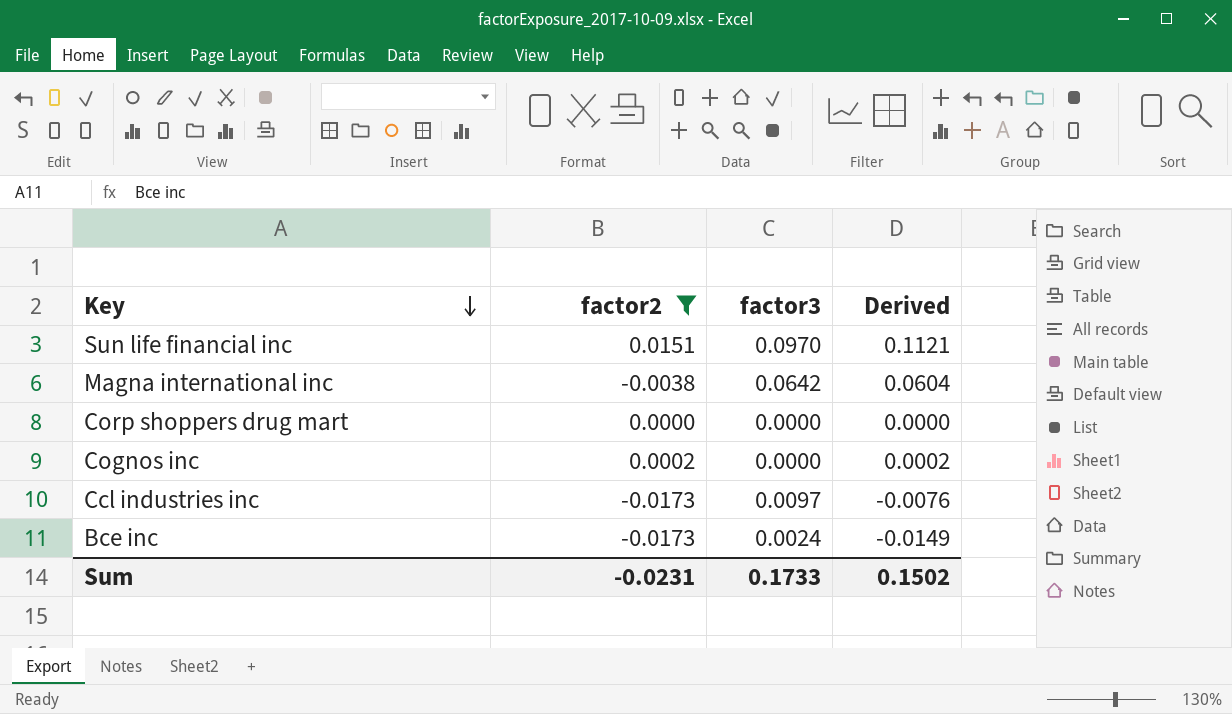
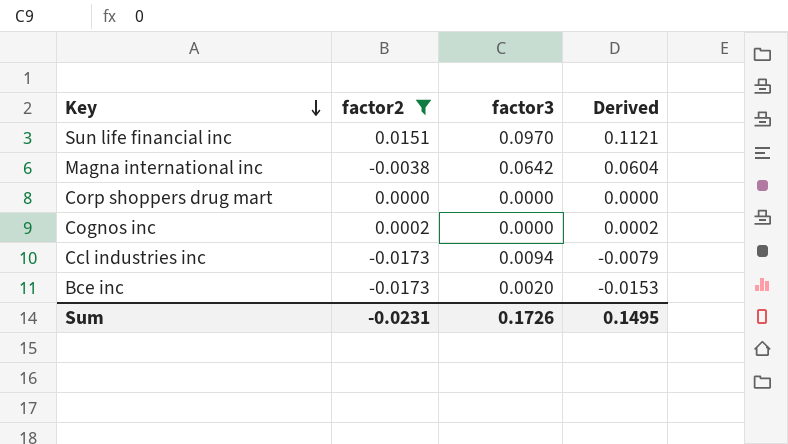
Ccl industries inc | factor3: 0.0097 -> 0.0094
Ccl industries inc | Derived: -0.0076 -> -0.0079
Bce inc | factor3: 0.0024 -> 0.0020
Bce inc | Derived: -0.0149 -> -0.0153
Sum | factor3: 0.1733 -> 0.1726
Sum | Derived: 0.1502 -> 0.1495

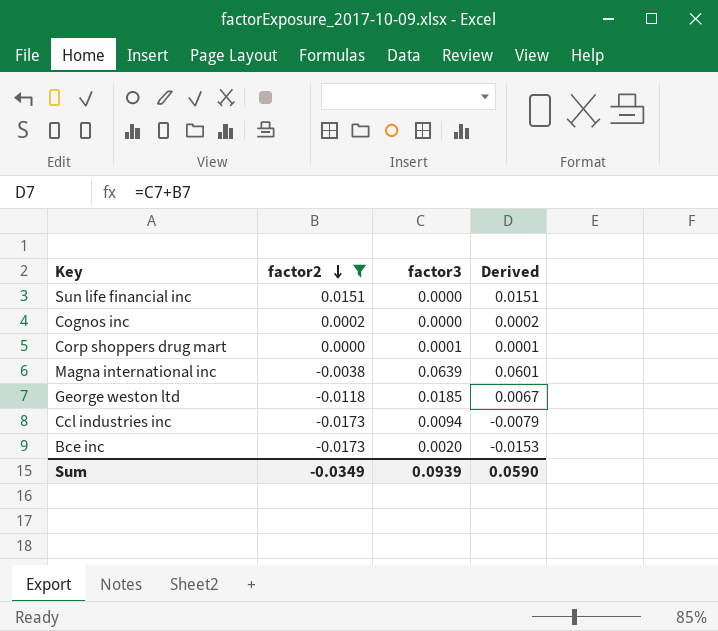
row order: Key descending -> factor2 descending
Sun life financial inc | factor3: 0.0970 -> 0.0000
Sun life financial inc | Derived: 0.1121 -> 0.0151
Corp shoppers drug mart | factor3: 0.0000 -> 0.0001
Corp shoppers drug mart | Derived: 0.0000 -> 0.0001
Magna international inc | factor3: 0.0642 -> 0.0639
Magna international inc | Derived: 0.0604 -> 0.0601
row George weston ltd: none -> -0.0118 | 0.0185 | 0.0067
Sum | factor2: -0.0231 -> -0.0349
Sum | factor3: 0.1726 -> 0.0939
Sum | Derived: 0.1495 -> 0.0590

